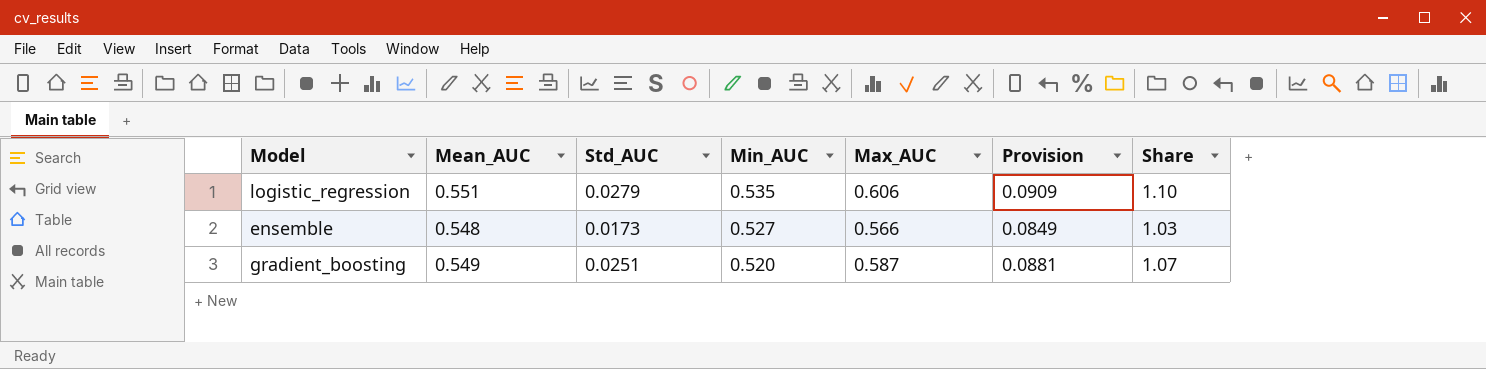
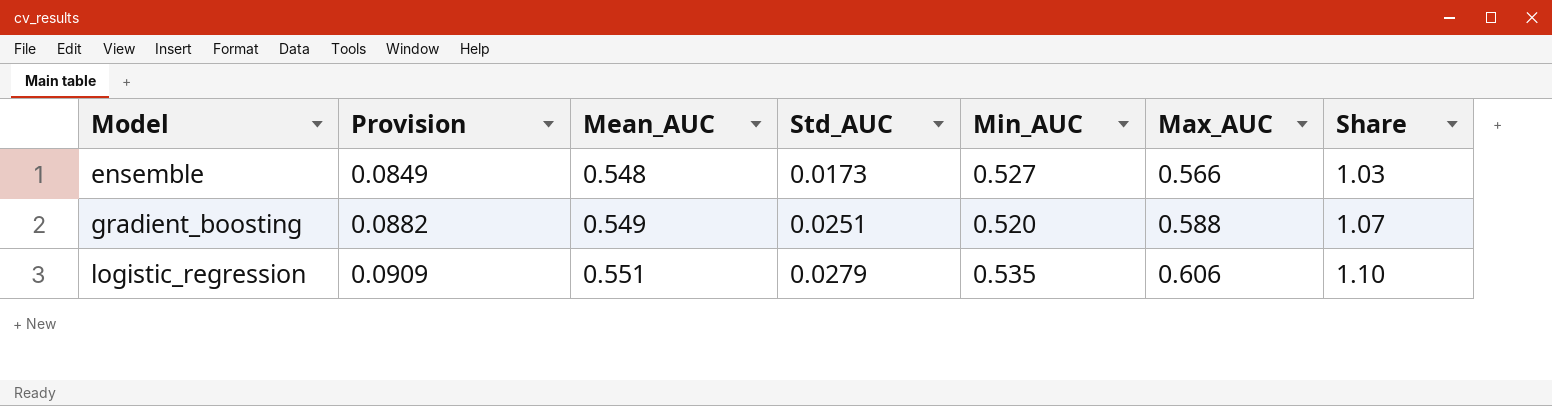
row order: Min_AUC descending -> Model ascending
column Provision | position: 6 -> 2
gradient_boosting | Provision: 0.0881 -> 0.0882
gradient_boosting | Max_AUC: 0.587 -> 0.588

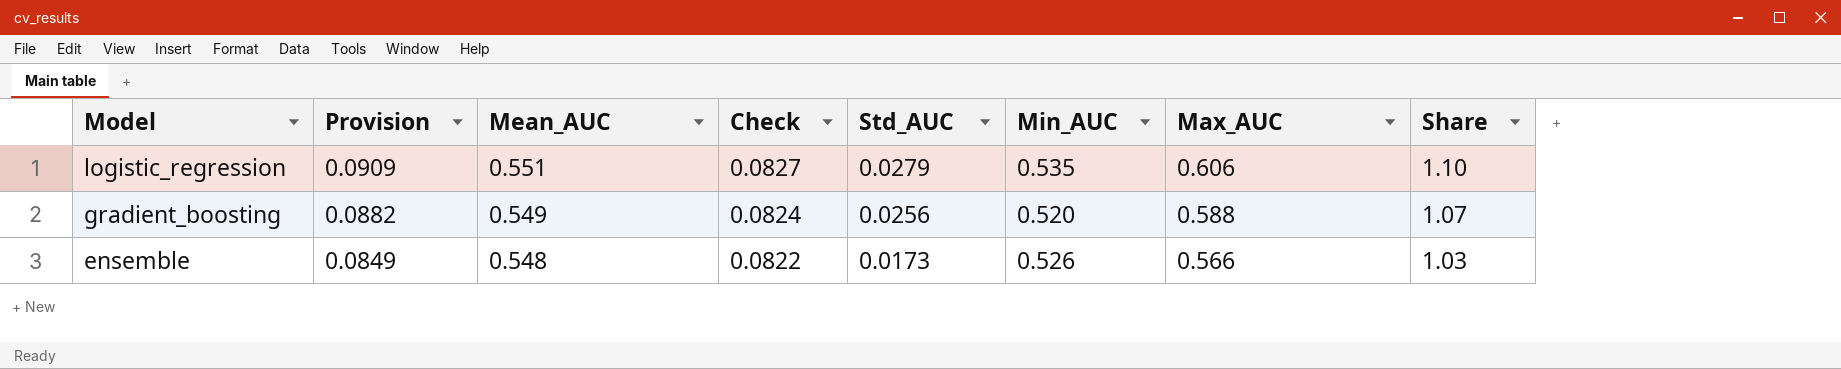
row order: Model ascending -> Model descending
column Check | formula: none -> [Mean_AUC] * 0.15
gradient_boosting | Std_AUC: 0.0251 -> 0.0256
ensemble | Min_AUC: 0.527 -> 0.526

